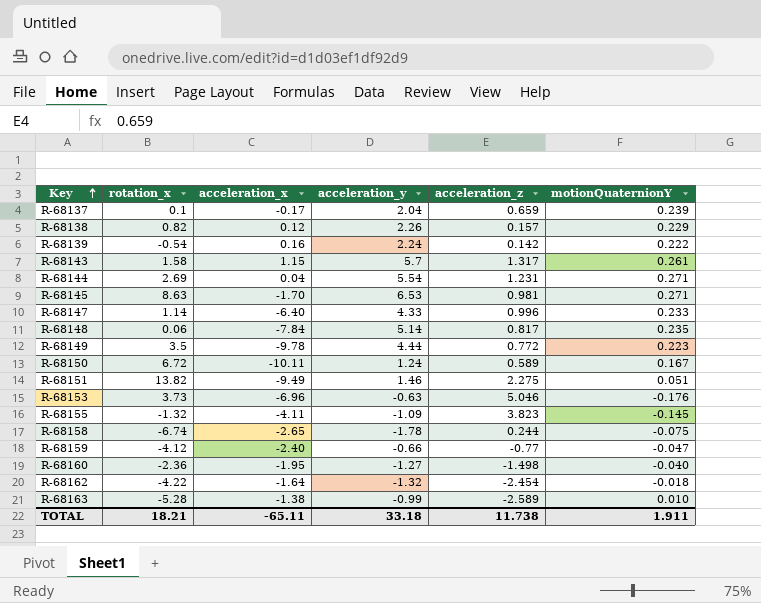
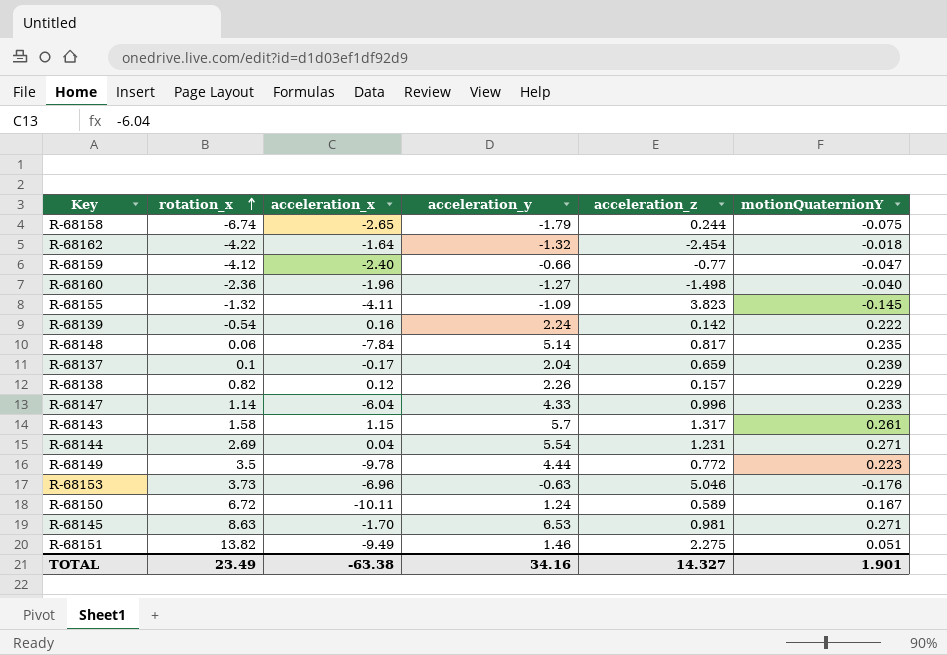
row order: Key ascending -> rotation_x ascending
row R-68163: -5.28 | -1.38 | -0.99 | -2.589 | 0.010 -> none
R-68158 | acceleration_y: -1.78 -> -1.79
R-68160 | acceleration_x: -1.95 -> -1.96
R-68147 | acceleration_x: -6.40 -> -6.04
TOTAL | rotation_x: 18.21 -> 23.49
TOTAL | acceleration_x: -65.11 -> -63.38
TOTAL | acceleration_y: 33.18 -> 34.16
TOTAL | acceleration_z: 11.738 -> 14.327
TOTAL | motionQuaternionY: 1.911 -> 1.901

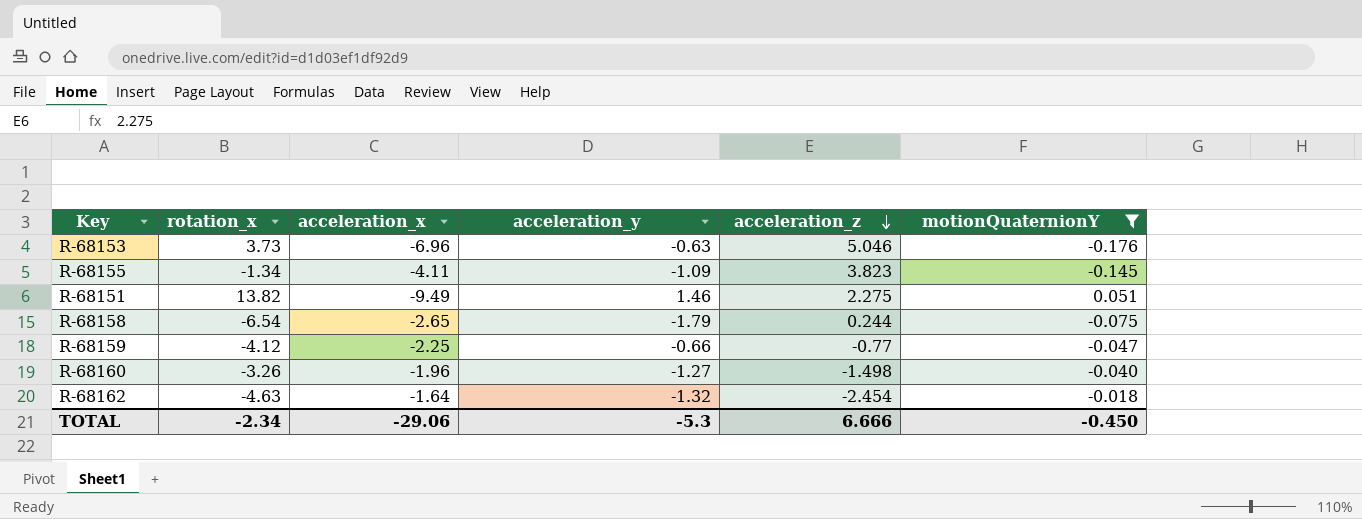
filter: none -> motionQuaternionY <= 0.051
row order: rotation_x ascending -> acceleration_z descending
R-68155 | rotation_x: -1.32 -> -1.34
R-68158 | rotation_x: -6.74 -> -6.54
R-68159 | acceleration_x: -2.40 -> -2.25
R-68160 | rotation_x: -2.36 -> -3.26
R-68162 | rotation_x: -4.22 -> -4.63
TOTAL | rotation_x: 23.49 -> -2.34
TOTAL | acceleration_x: -63.38 -> -29.06
TOTAL | acceleration_y: 34.16 -> -5.3
TOTAL | acceleration_z: 14.327 -> 6.666
TOTAL | motionQuaternionY: 1.901 -> -0.450

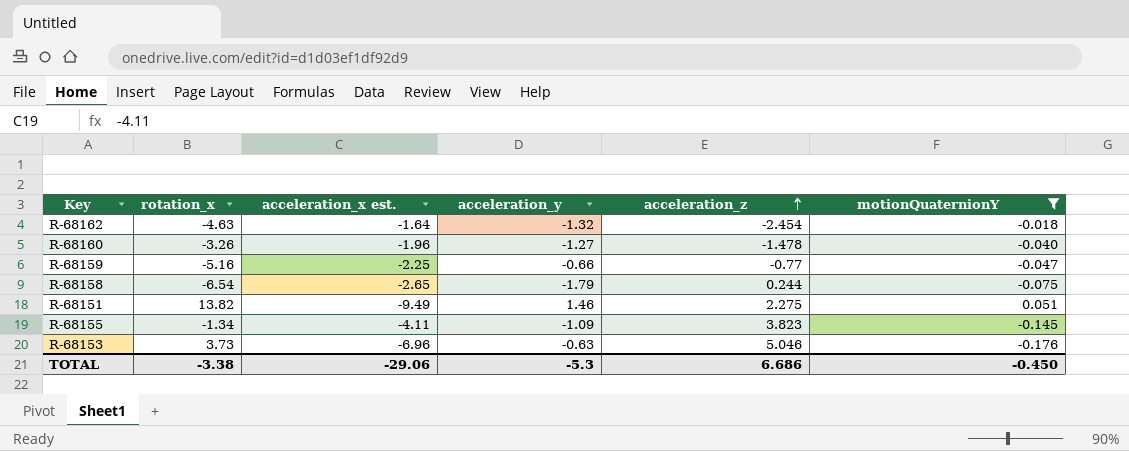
row order: acceleration_z descending -> acceleration_z ascending
column name: acceleration_x -> acceleration_x est.
R-68160 | acceleration_z: -1.498 -> -1.478
R-68159 | rotation_x: -4.12 -> -5.16
TOTAL | rotation_x: -2.34 -> -3.38
TOTAL | acceleration_z: 6.666 -> 6.686

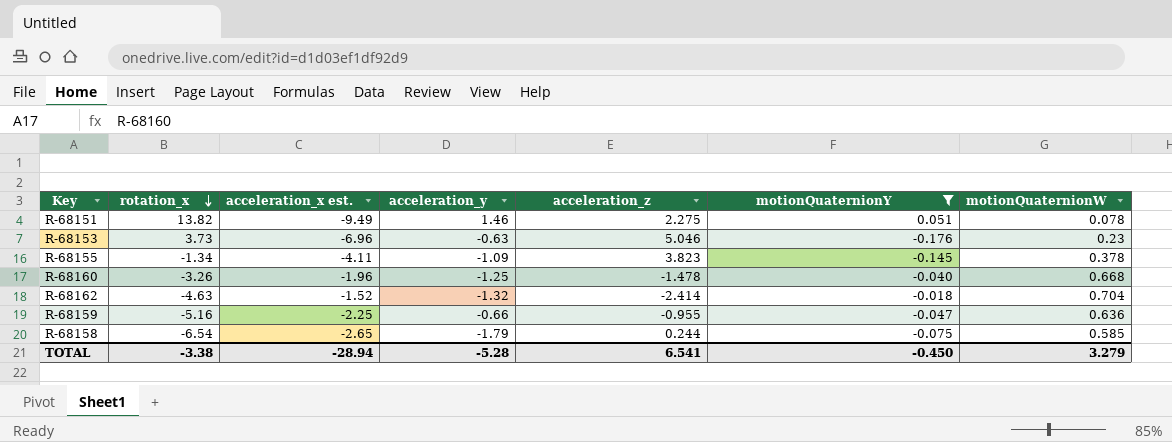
row order: acceleration_z ascending -> rotation_x descending
column motionQuaternionW | position: none -> 7
R-68160 | acceleration_y: -1.27 -> -1.25
R-68162 | acceleration_x est.: -1.64 -> -1.52
R-68162 | acceleration_z: -2.454 -> -2.414
R-68159 | acceleration_z: -0.77 -> -0.955
TOTAL | acceleration_x est.: -29.06 -> -28.94
TOTAL | acceleration_y: -5.3 -> -5.28
TOTAL | acceleration_z: 6.686 -> 6.541

